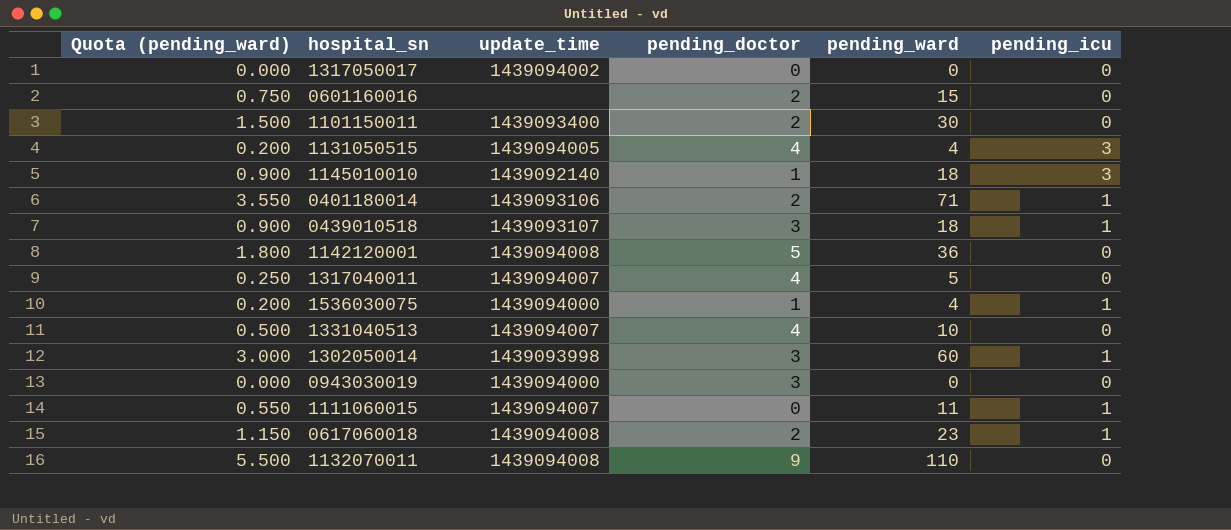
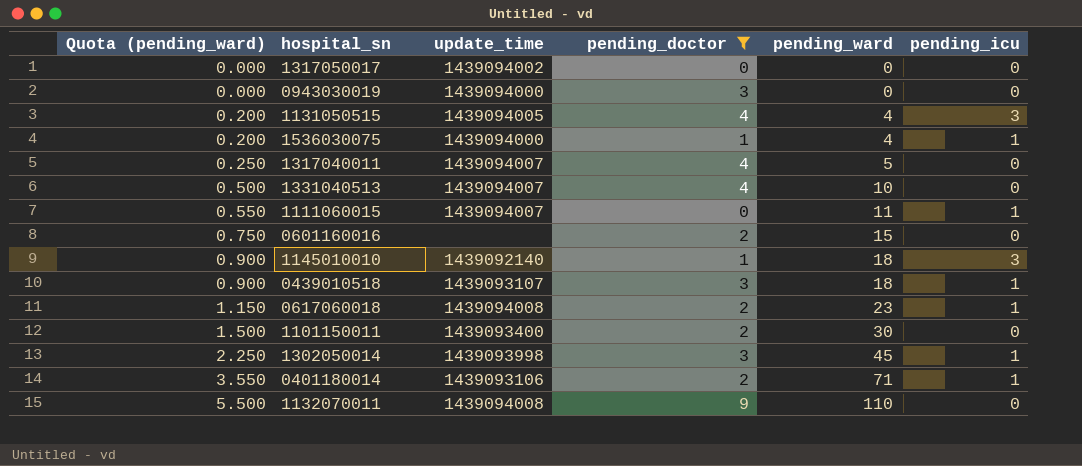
filter: none -> pending_doctor != 5
row order: none -> Quota (pending_ward) ascending
1302050014 | Quota (pending_ward): 3.000 -> 2.250
1302050014 | pending_ward: 60 -> 45

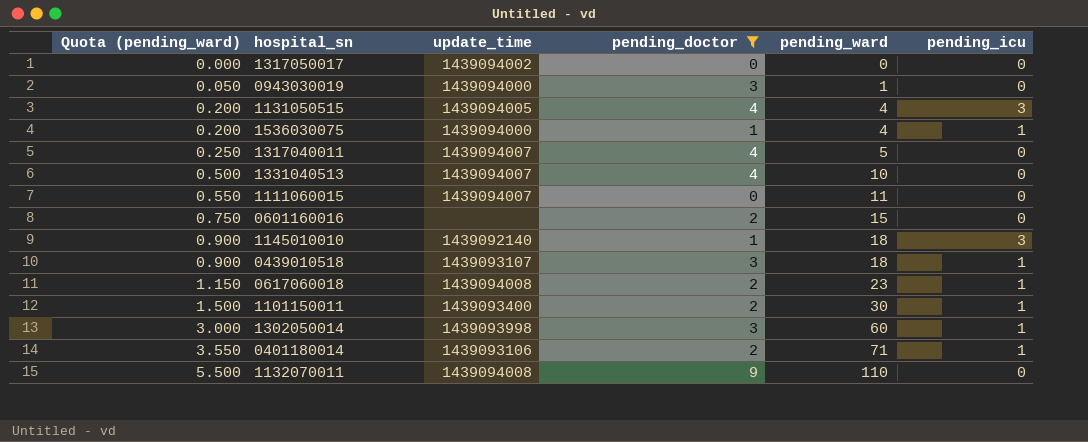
0943030019 | Quota (pending_ward): 0.000 -> 0.050
0943030019 | pending_ward: 0 -> 1
1111060015 | pending_icu: 1 -> 0
1101150011 | pending_icu: 0 -> 1
1302050014 | Quota (pending_ward): 2.250 -> 3.000
1302050014 | pending_ward: 45 -> 60

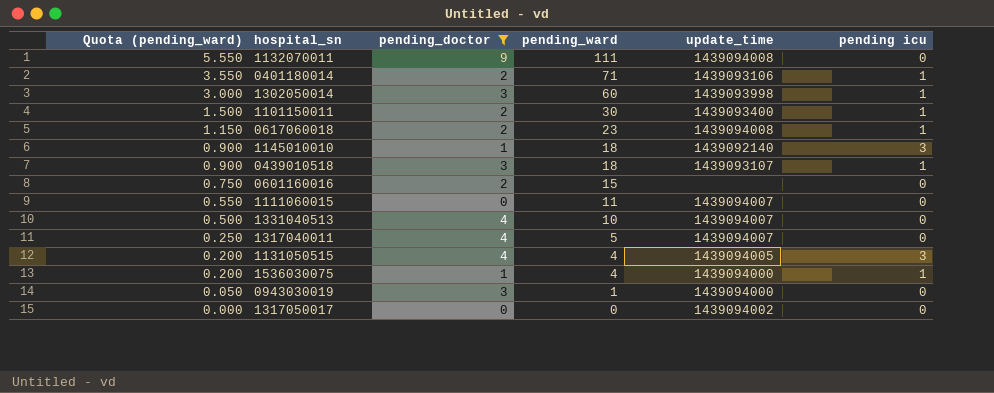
row order: Quota (pending_ward) ascending -> Quota (pending_ward) descending
column update_time | position: 3 -> 5
column name: pending_icu -> pending icu
1132070011 | Quota (pending_ward): 5.500 -> 5.550
1132070011 | pending_ward: 110 -> 111

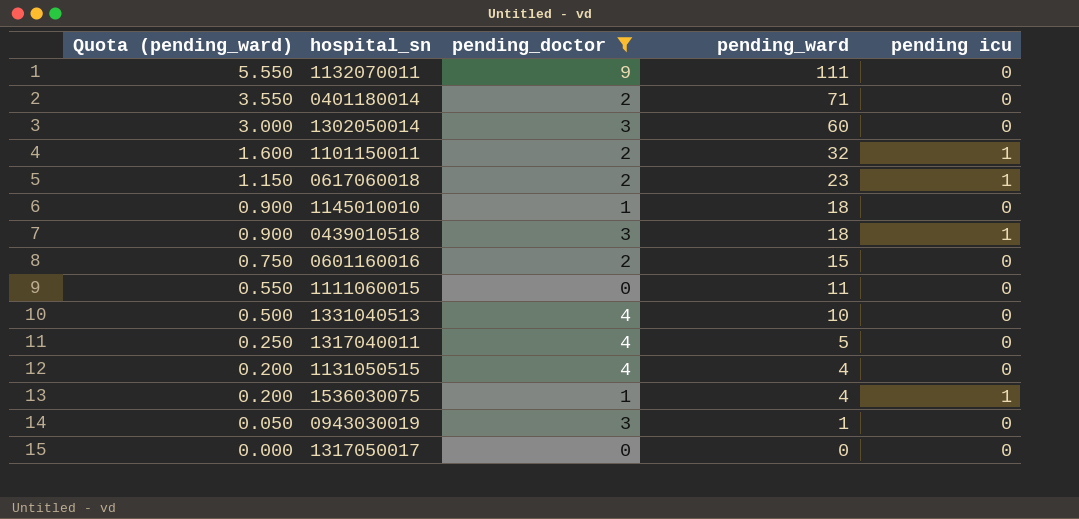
column update_time | position: 5 -> none
0401180014 | pending icu: 1 -> 0
1302050014 | pending icu: 1 -> 0
1101150011 | Quota (pending_ward): 1.500 -> 1.600
1101150011 | pending_ward: 30 -> 32
1145010010 | pending icu: 3 -> 0
1131050515 | pending icu: 3 -> 0

